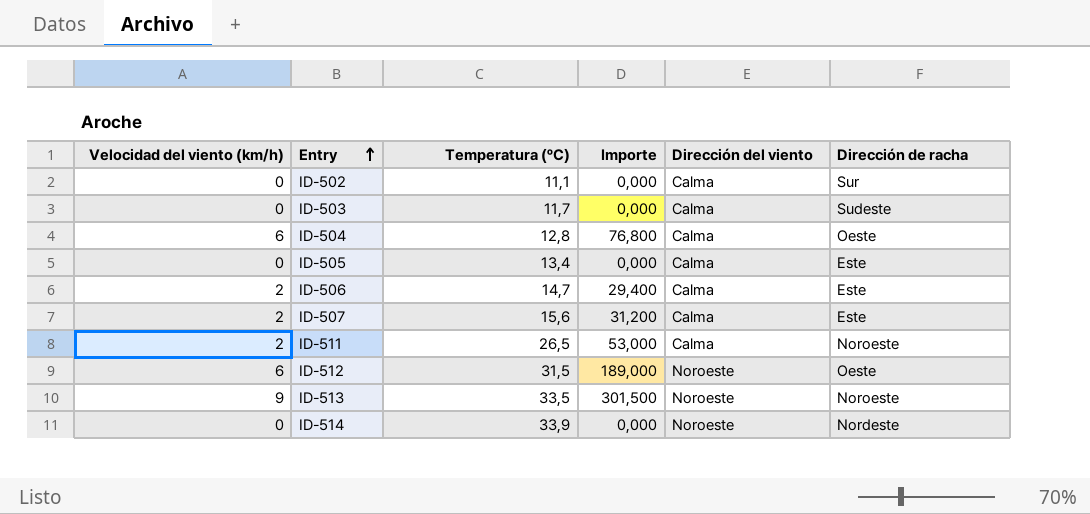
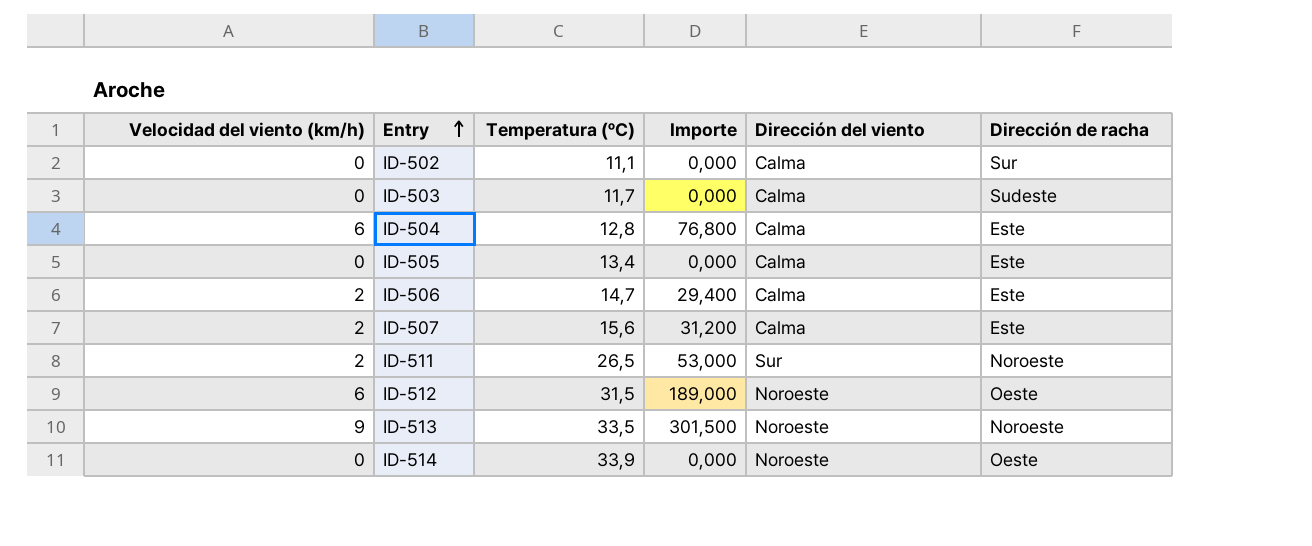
ID-504 | Dirección de racha: Oeste -> Este
ID-511 | Dirección del viento: Calma -> Sur
ID-514 | Dirección de racha: Nordeste -> Oeste

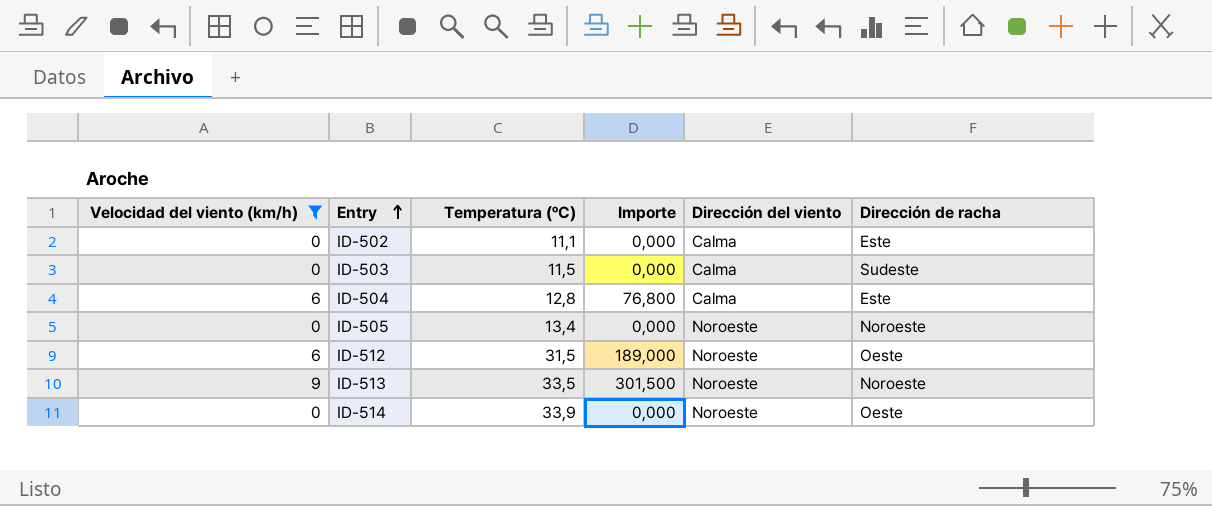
filter: none -> Velocidad del viento (km/h) != 2
ID-502 | Dirección de racha: Sur -> Este
ID-503 | Temperatura (ºC): 11,7 -> 11,5
ID-505 | Dirección del viento: Calma -> Noroeste
ID-505 | Dirección de racha: Este -> Noroeste

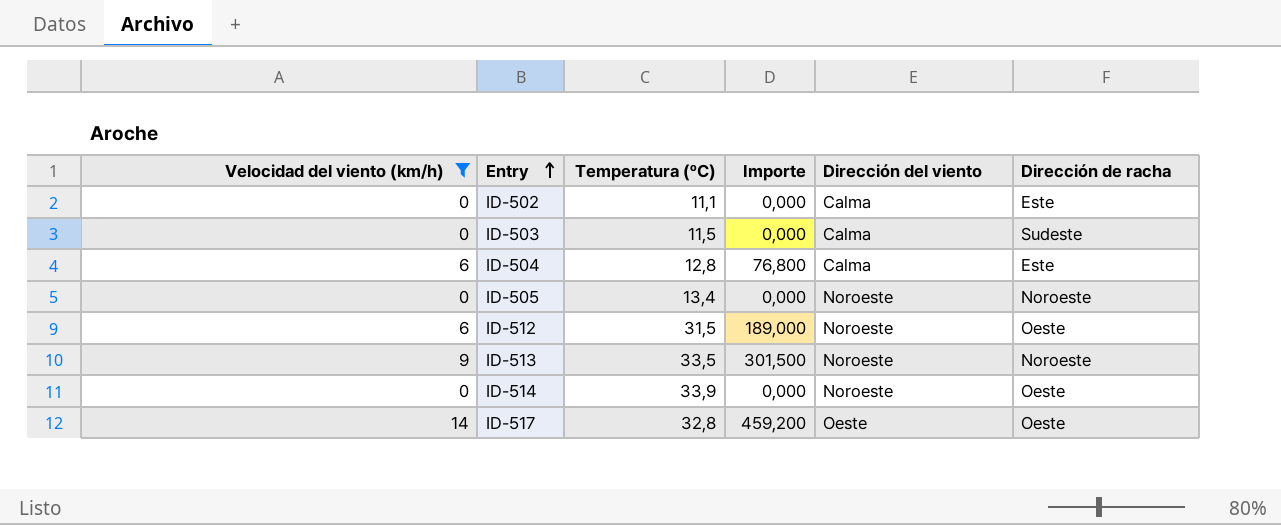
row ID-517: none -> 14 | 32,8 | 459,200 | Oeste | Oeste

